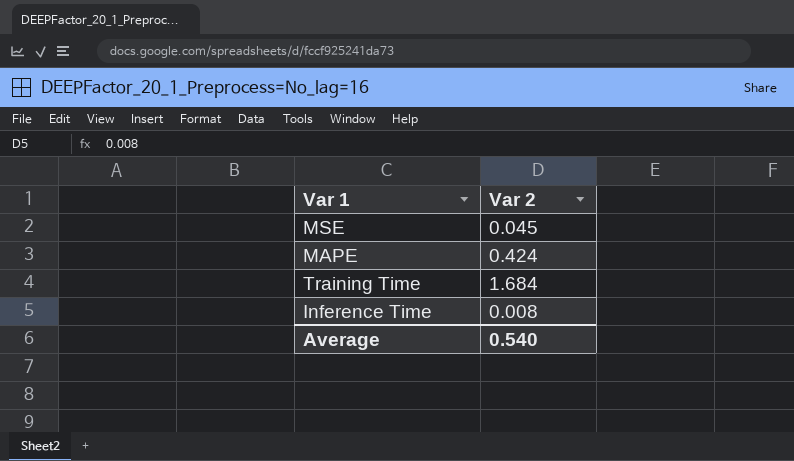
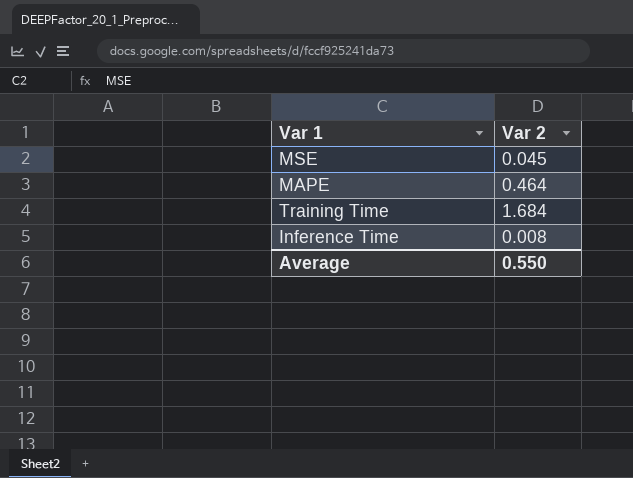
MAPE | Var 2: 0.424 -> 0.464
Average | Var 2: 0.540 -> 0.550

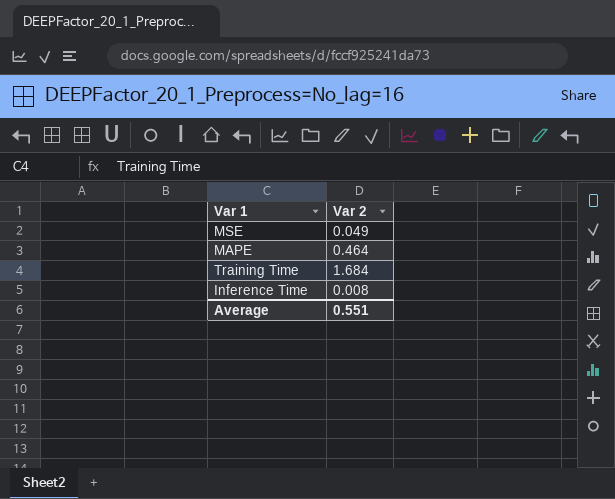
MSE | Var 2: 0.045 -> 0.049
Average | Var 2: 0.550 -> 0.551

